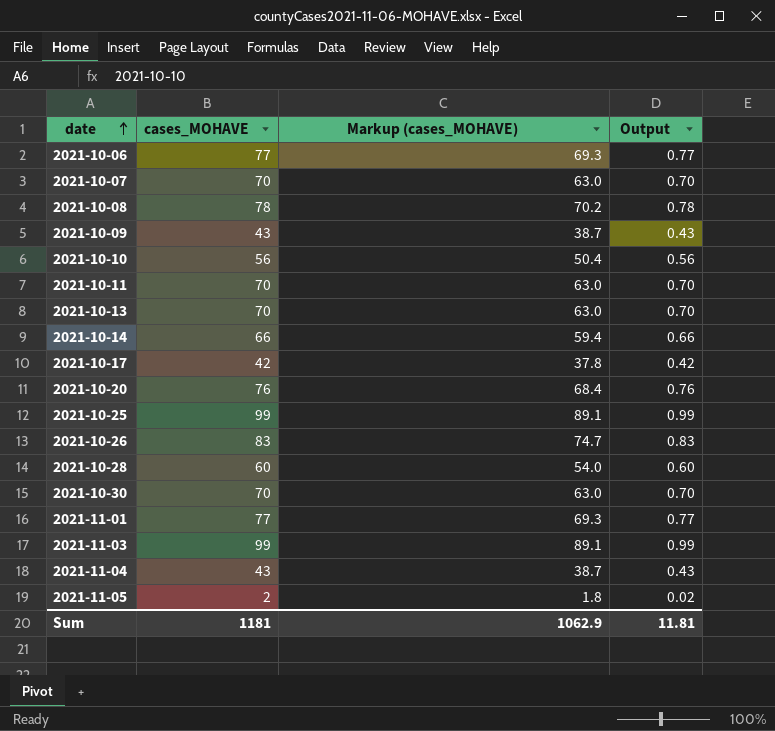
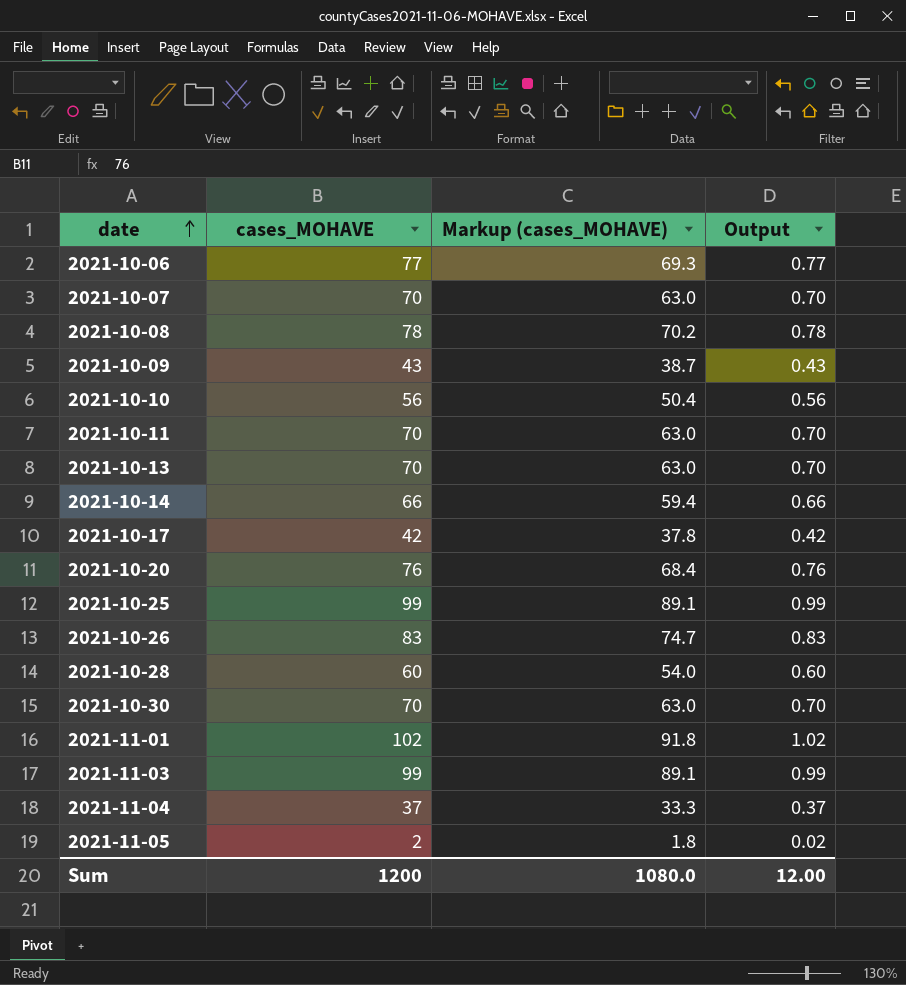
2021-11-01 | cases_MOHAVE: 77 -> 102
2021-11-01 | Markup (cases_MOHAVE): 69.3 -> 91.8
2021-11-01 | Output: 0.77 -> 1.02
2021-11-04 | cases_MOHAVE: 43 -> 37
2021-11-04 | Markup (cases_MOHAVE): 38.7 -> 33.3
2021-11-04 | Output: 0.43 -> 0.37
Sum | cases_MOHAVE: 1181 -> 1200
Sum | Markup (cases_MOHAVE): 1062.9 -> 1080.0
Sum | Output: 11.81 -> 12.00

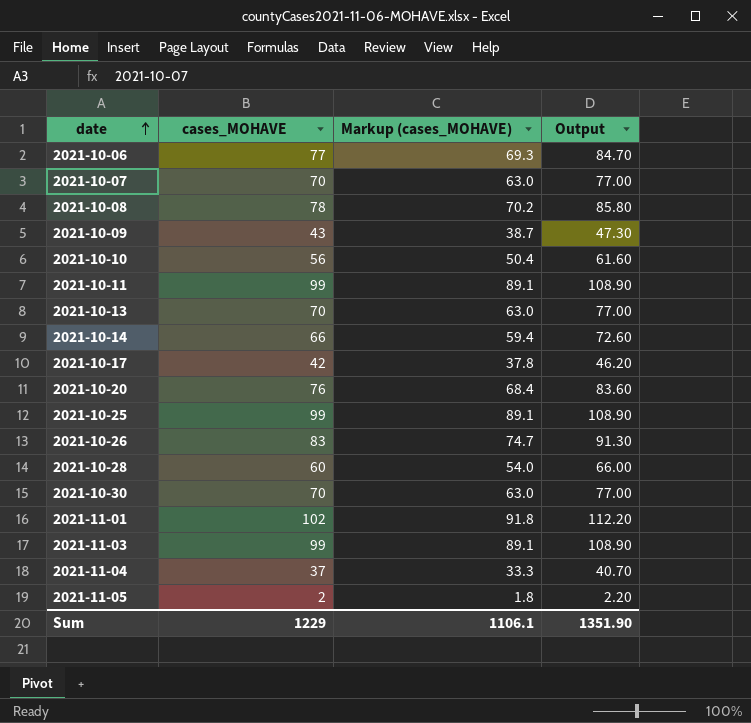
column Output | formula: [cases_MOHAVE] * 0.01 -> [cases_MOHAVE] * 1.1
2021-10-11 | cases_MOHAVE: 70 -> 99
2021-10-11 | Markup (cases_MOHAVE): 63.0 -> 89.1
Sum | cases_MOHAVE: 1200 -> 1229
Sum | Markup (cases_MOHAVE): 1080.0 -> 1106.1
Sum | Output: 12.00 -> 1351.90

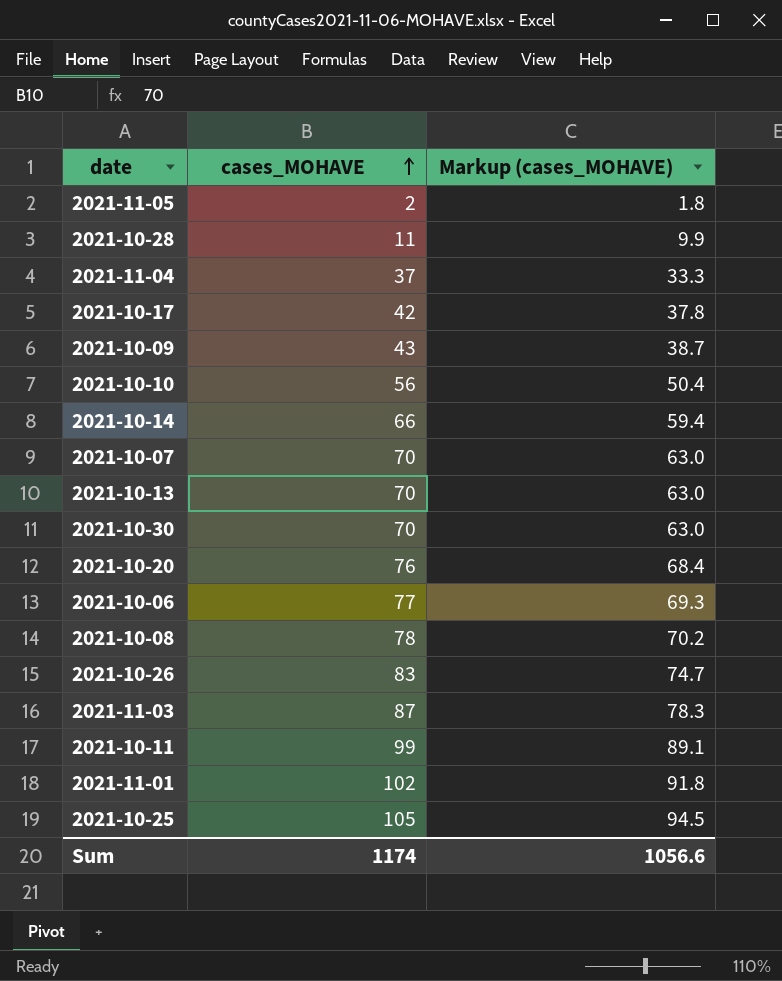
row order: date ascending -> cases_MOHAVE ascending
column Output | formula: [cases_MOHAVE] * 1.1 -> none
2021-10-28 | cases_MOHAVE: 60 -> 11
2021-10-28 | Markup (cases_MOHAVE): 54.0 -> 9.9
2021-11-03 | cases_MOHAVE: 99 -> 87
2021-11-03 | Markup (cases_MOHAVE): 89.1 -> 78.3
2021-10-25 | cases_MOHAVE: 99 -> 105
2021-10-25 | Markup (cases_MOHAVE): 89.1 -> 94.5
Sum | cases_MOHAVE: 1229 -> 1174
Sum | Markup (cases_MOHAVE): 1106.1 -> 1056.6

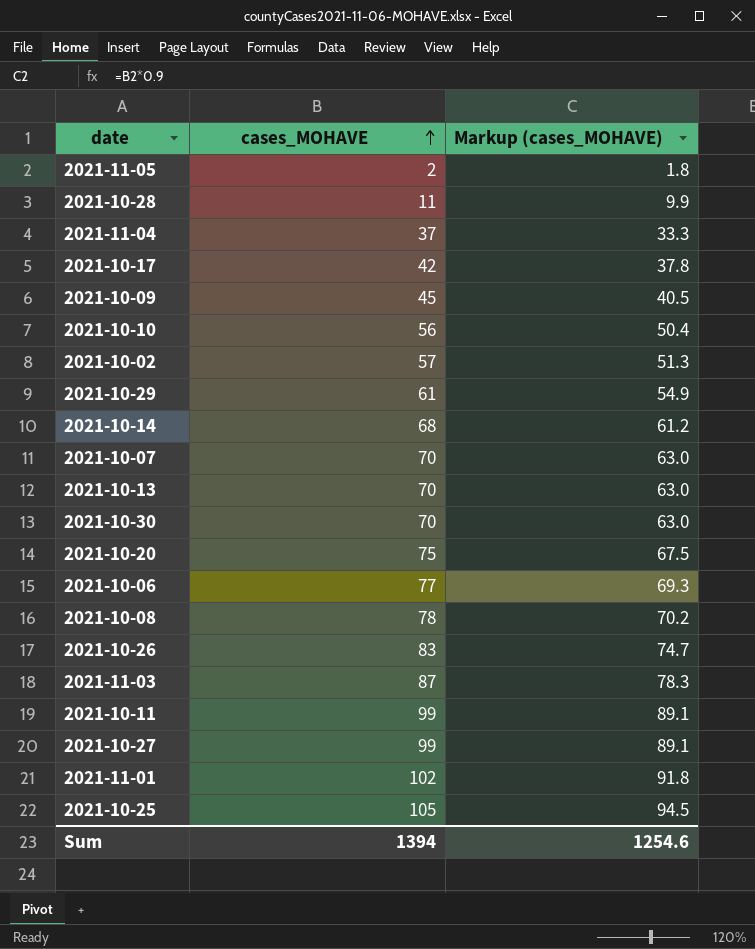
2021-10-09 | cases_MOHAVE: 43 -> 45
2021-10-09 | Markup (cases_MOHAVE): 38.7 -> 40.5
row 2021-10-02: none -> 57 | 51.3
row 2021-10-29: none -> 61 | 54.9
2021-10-14 | cases_MOHAVE: 66 -> 68
2021-10-14 | Markup (cases_MOHAVE): 59.4 -> 61.2
2021-10-20 | cases_MOHAVE: 76 -> 75
2021-10-20 | Markup (cases_MOHAVE): 68.4 -> 67.5
row 2021-10-27: none -> 99 | 89.1
Sum | cases_MOHAVE: 1174 -> 1394
Sum | Markup (cases_MOHAVE): 1056.6 -> 1254.6

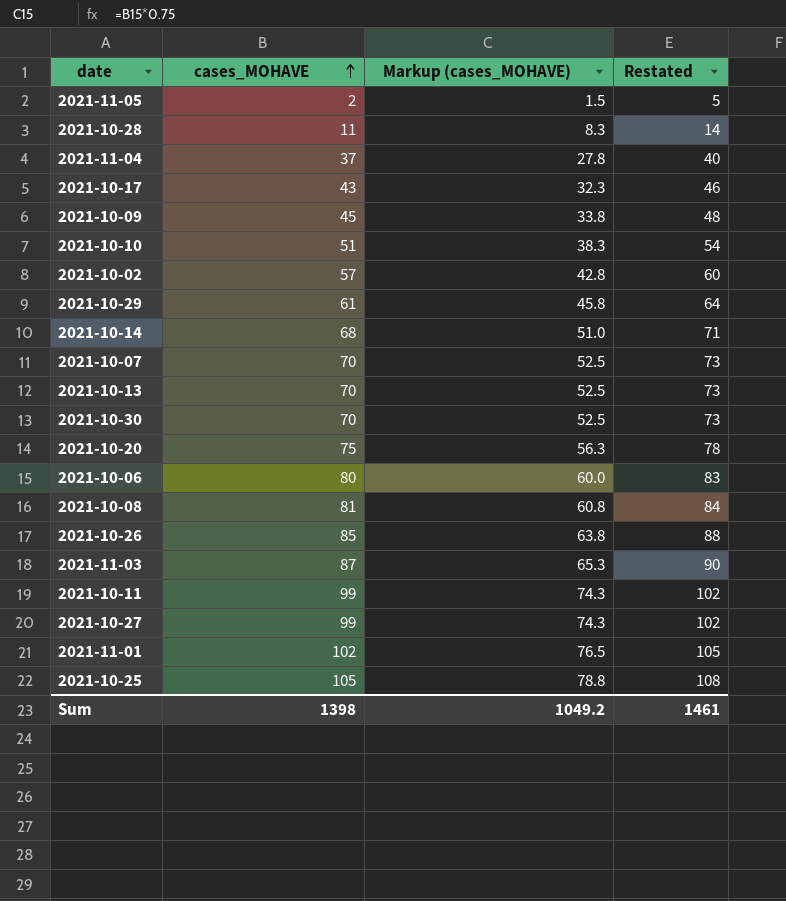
column Markup (cases_MOHAVE) | formula: [cases_MOHAVE] * 0.9 -> [cases_MOHAVE] * 0.75
column Restated | formula: none -> [cases_MOHAVE] + 3
2021-10-17 | cases_MOHAVE: 42 -> 43
2021-10-10 | cases_MOHAVE: 56 -> 51
2021-10-06 | cases_MOHAVE: 77 -> 80
2021-10-08 | cases_MOHAVE: 78 -> 81
2021-10-26 | cases_MOHAVE: 83 -> 85
Sum | cases_MOHAVE: 1394 -> 1398
Sum | Markup (cases_MOHAVE): 1254.6 -> 1049.2

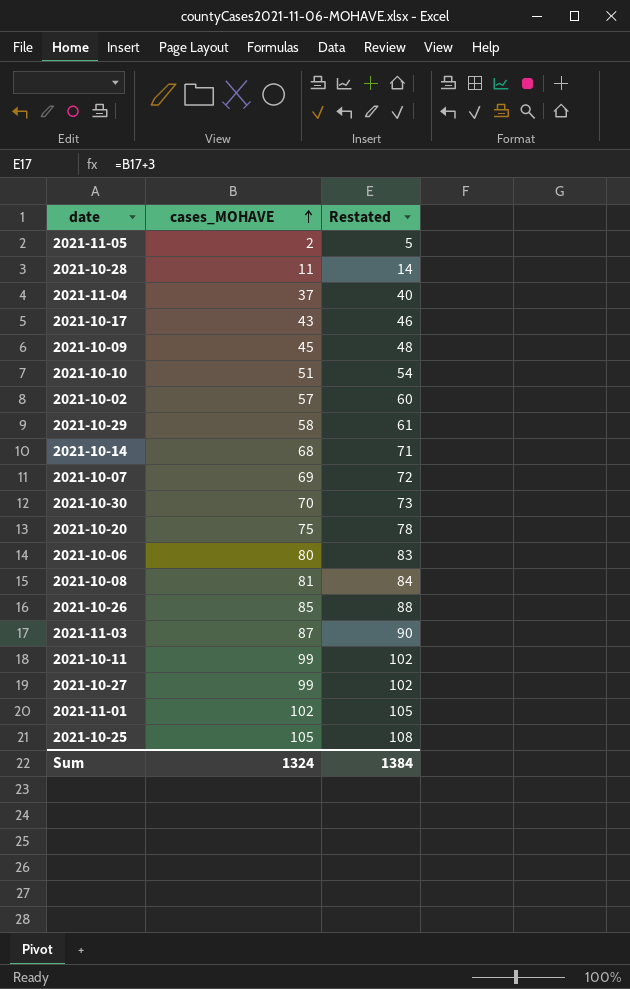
column Markup (cases_MOHAVE) | formula: [cases_MOHAVE] * 0.75 -> none
row 2021-10-13: 70 | 52.5 | 73 -> none
2021-10-29 | cases_MOHAVE: 61 -> 58
2021-10-29 | Restated: 64 -> 61
2021-10-07 | cases_MOHAVE: 70 -> 69
2021-10-07 | Restated: 73 -> 72
Sum | cases_MOHAVE: 1398 -> 1324
Sum | Restated: 1461 -> 1384

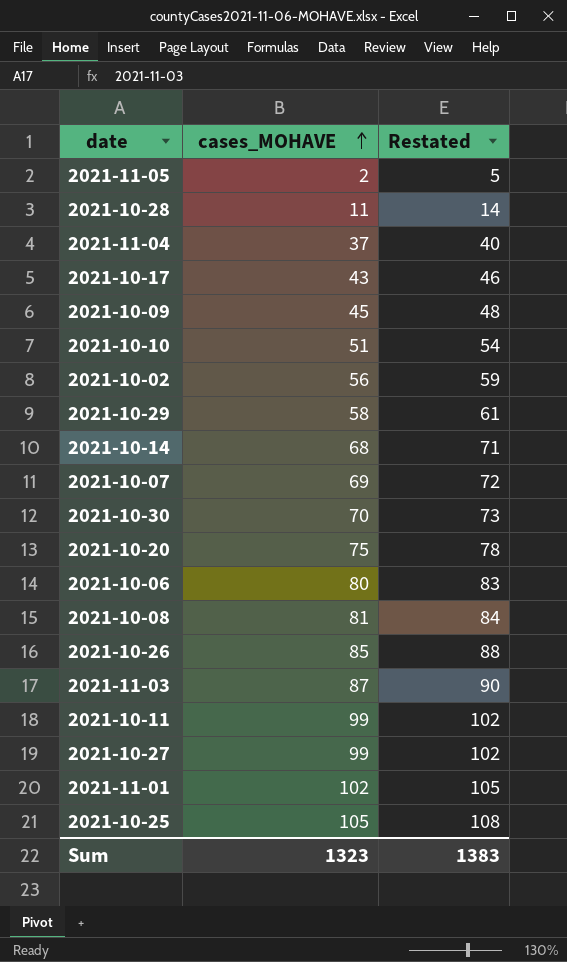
2021-10-02 | cases_MOHAVE: 57 -> 56
2021-10-02 | Restated: 60 -> 59
Sum | cases_MOHAVE: 1324 -> 1323
Sum | Restated: 1384 -> 1383

